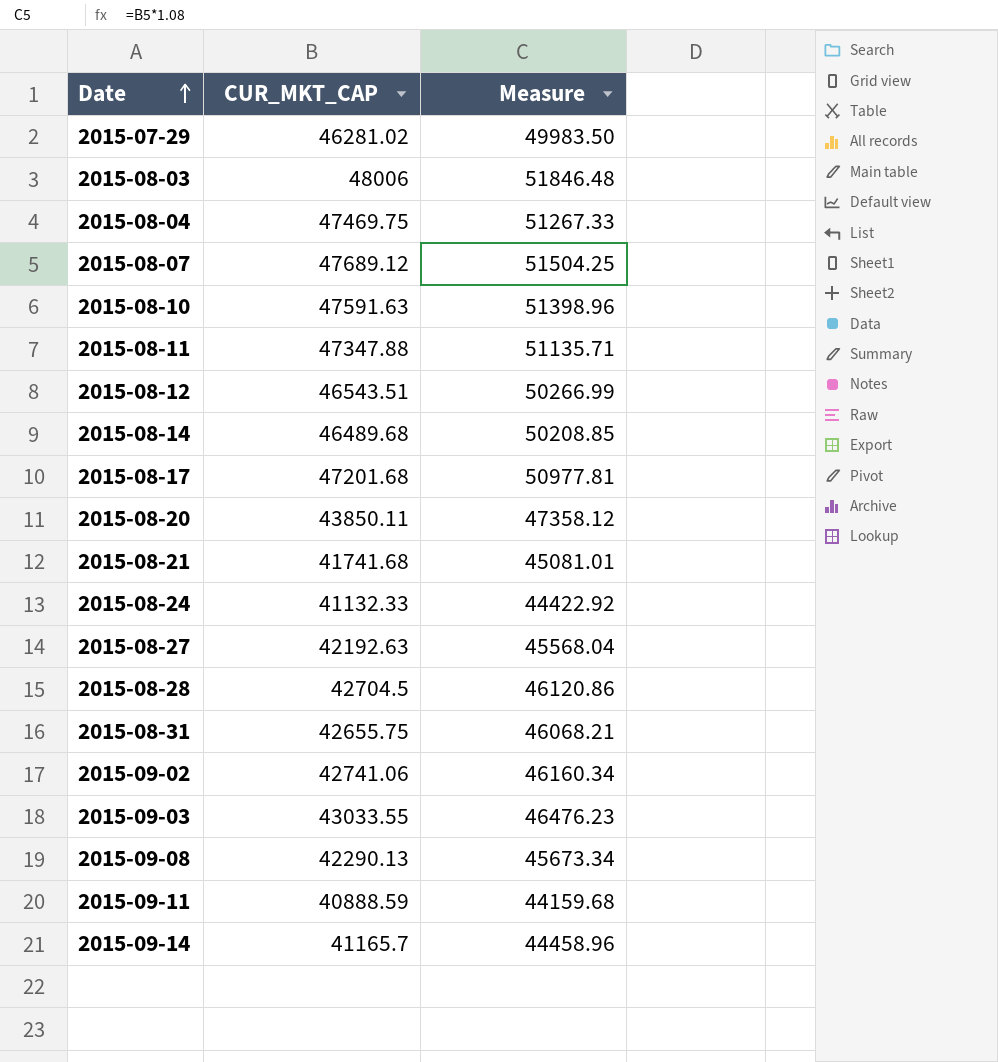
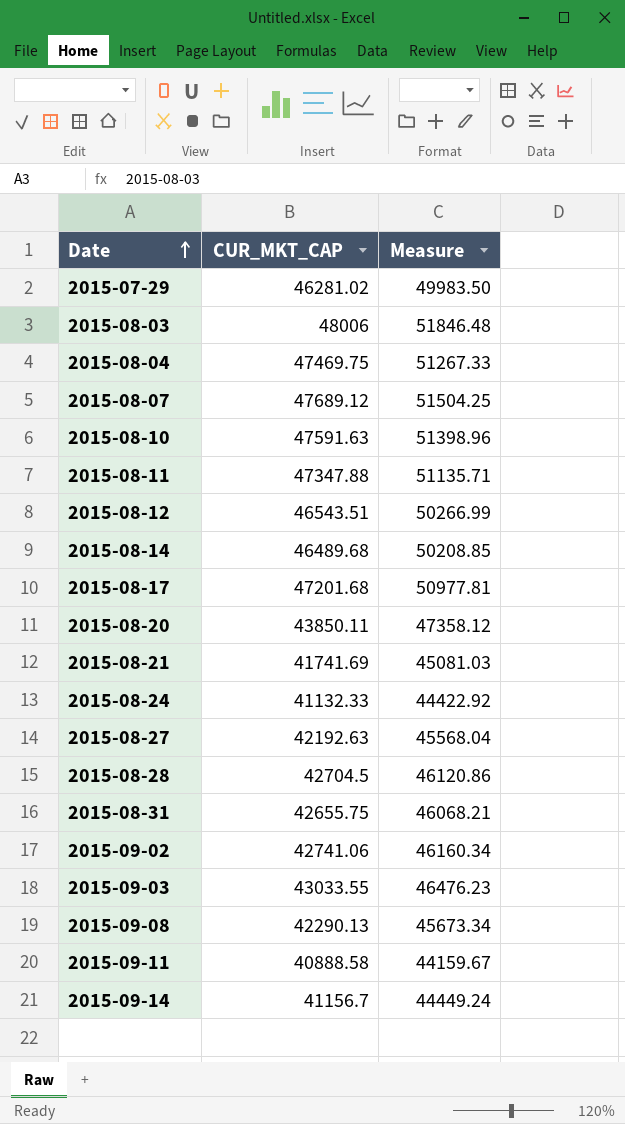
2015-08-21 | CUR_MKT_CAP: 41741.68 -> 41741.69
2015-08-21 | Measure: 45081.01 -> 45081.03
2015-09-11 | CUR_MKT_CAP: 40888.59 -> 40888.58
2015-09-11 | Measure: 44159.68 -> 44159.67
2015-09-14 | CUR_MKT_CAP: 41165.7 -> 41156.7
2015-09-14 | Measure: 44458.96 -> 44449.24

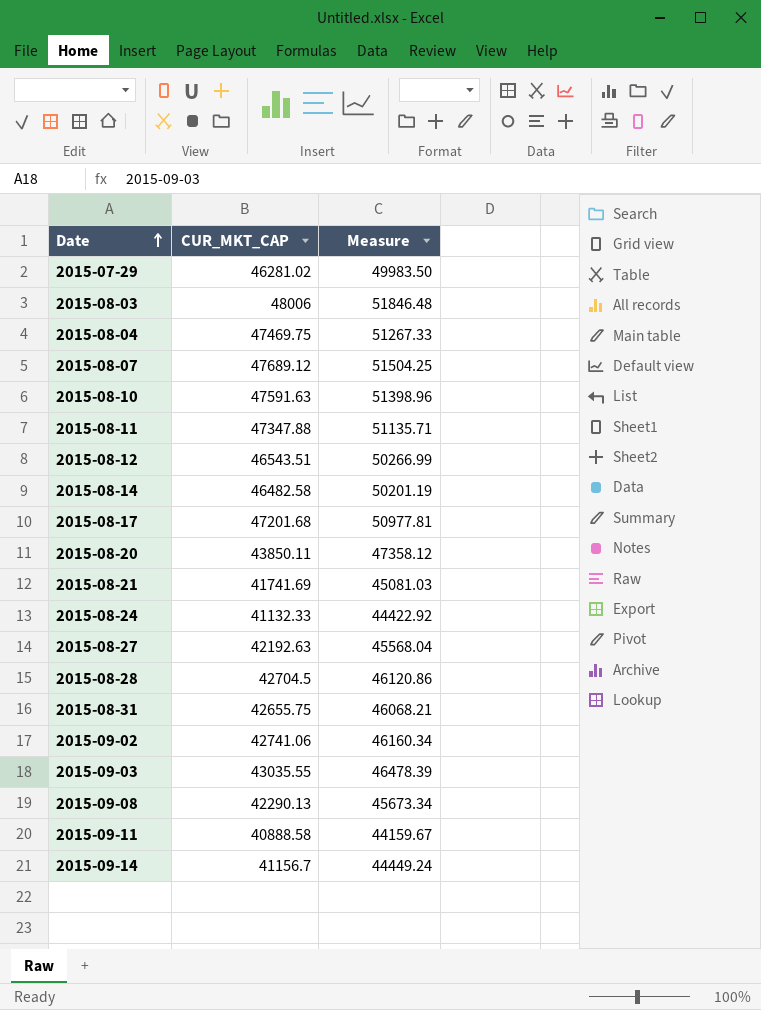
2015-08-14 | CUR_MKT_CAP: 46489.68 -> 46482.58
2015-08-14 | Measure: 50208.85 -> 50201.19
2015-09-03 | CUR_MKT_CAP: 43033.55 -> 43035.55
2015-09-03 | Measure: 46476.23 -> 46478.39

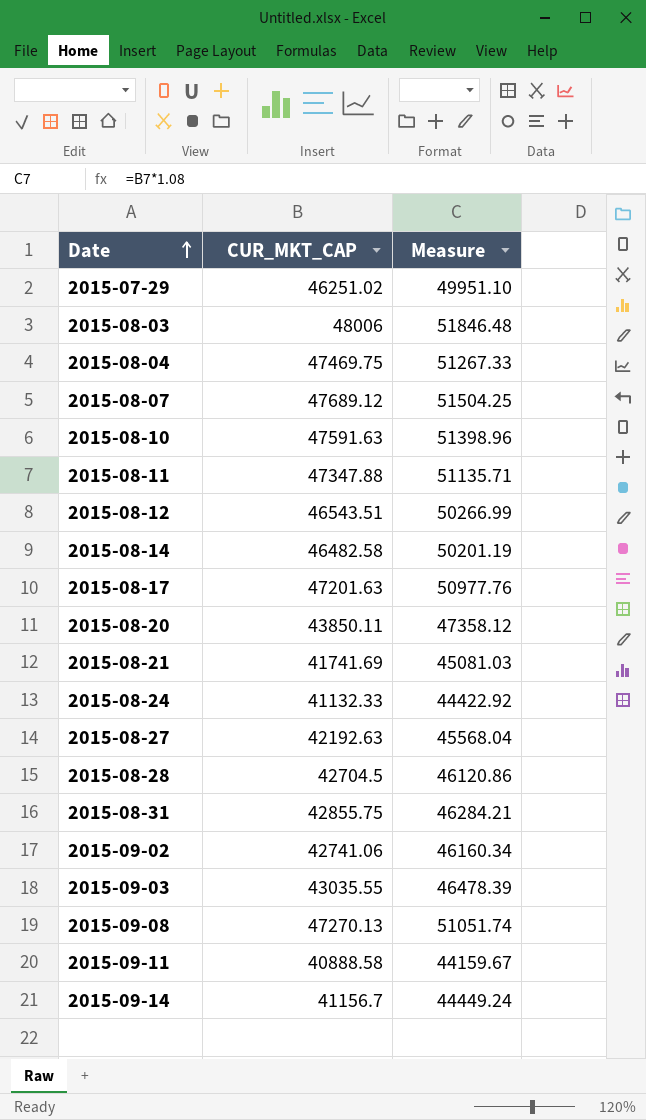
2015-07-29 | CUR_MKT_CAP: 46281.02 -> 46251.02
2015-07-29 | Measure: 49983.50 -> 49951.10
2015-08-17 | CUR_MKT_CAP: 47201.68 -> 47201.63
2015-08-17 | Measure: 50977.81 -> 50977.76
2015-08-31 | CUR_MKT_CAP: 42655.75 -> 42855.75
2015-08-31 | Measure: 46068.21 -> 46284.21
2015-09-08 | CUR_MKT_CAP: 42290.13 -> 47270.13
2015-09-08 | Measure: 45673.34 -> 51051.74

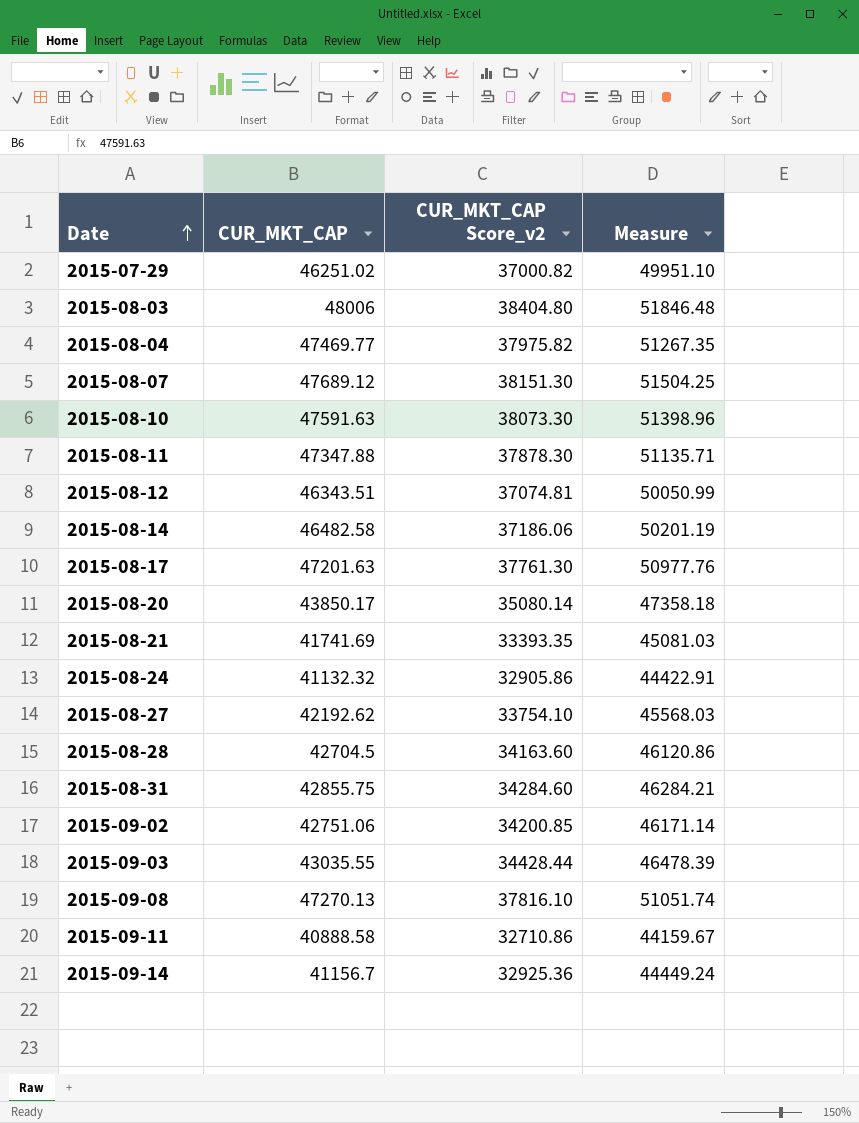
column CUR_MKT_CAP Score_v2 | formula: none -> [CUR_MKT_CAP] * 0.8
2015-08-04 | CUR_MKT_CAP: 47469.75 -> 47469.77
2015-08-04 | Measure: 51267.33 -> 51267.35
2015-08-12 | CUR_MKT_CAP: 46543.51 -> 46343.51
2015-08-12 | Measure: 50266.99 -> 50050.99
2015-08-20 | CUR_MKT_CAP: 43850.11 -> 43850.17
2015-08-20 | Measure: 47358.12 -> 47358.18
2015-08-24 | CUR_MKT_CAP: 41132.33 -> 41132.32
2015-08-24 | Measure: 44422.92 -> 44422.91
2015-08-27 | CUR_MKT_CAP: 42192.63 -> 42192.62
2015-08-27 | Measure: 45568.04 -> 45568.03
2015-09-02 | CUR_MKT_CAP: 42741.06 -> 42751.06
2015-09-02 | Measure: 46160.34 -> 46171.14

